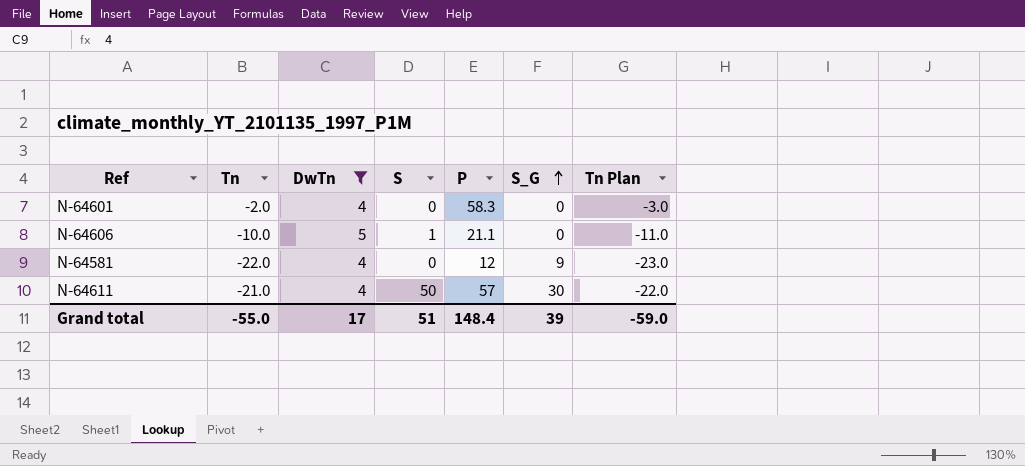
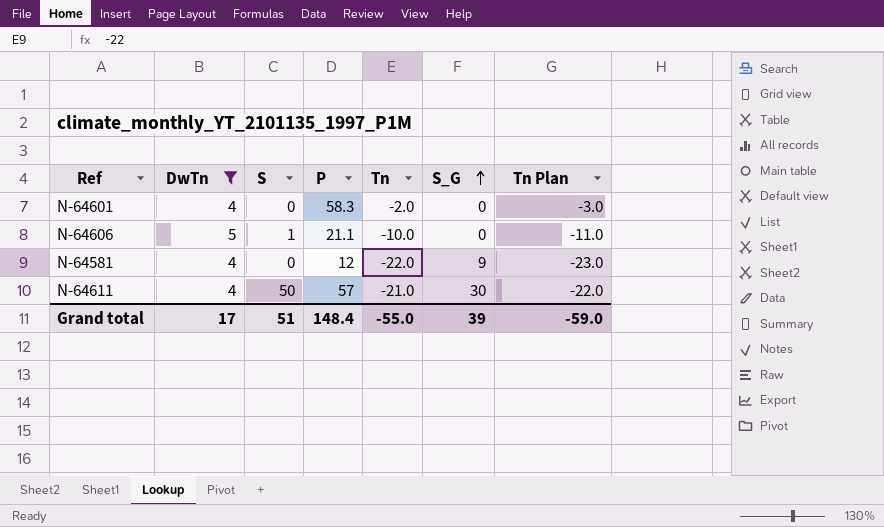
column Tn | position: 2 -> 5

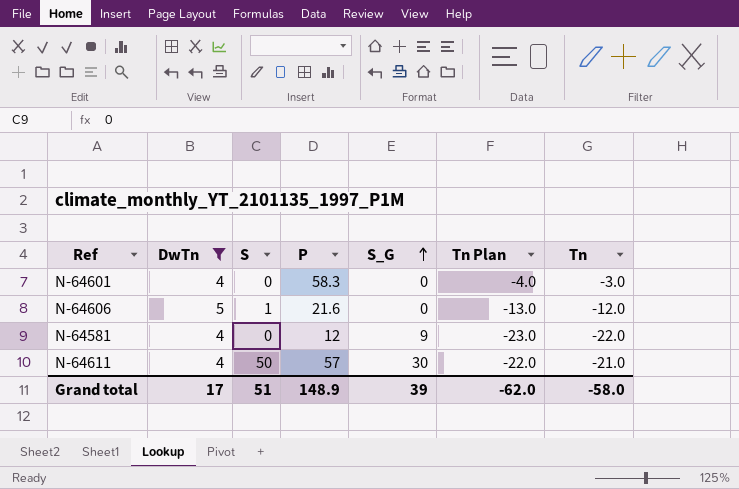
column Tn | position: 5 -> 7
N-64601 | Tn Plan: -3.0 -> -4.0
N-64601 | Tn: -2.0 -> -3.0
N-64606 | P: 21.1 -> 21.6
N-64606 | Tn Plan: -11.0 -> -13.0
N-64606 | Tn: -10.0 -> -12.0
Grand total | P: 148.4 -> 148.9
Grand total | Tn Plan: -59.0 -> -62.0
Grand total | Tn: -55.0 -> -58.0

